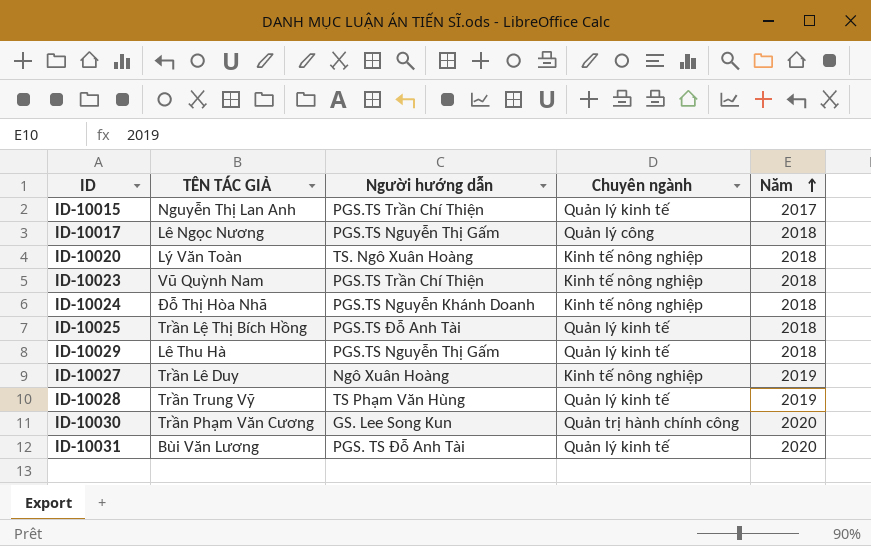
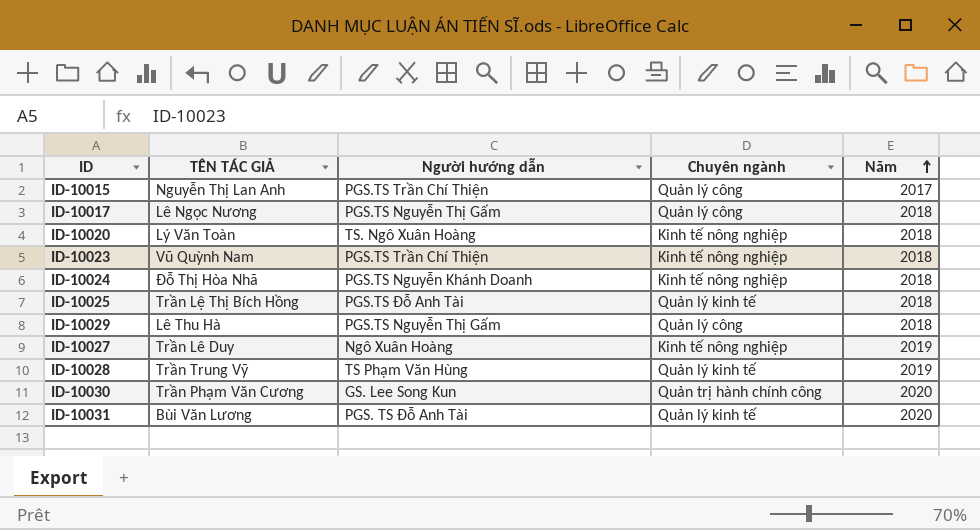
ID-10015 | Chuyên ngành: Quản lý kinh tế -> Quản lý công
ID-10029 | Chuyên ngành: Quản lý kinh tế -> Quản lý công

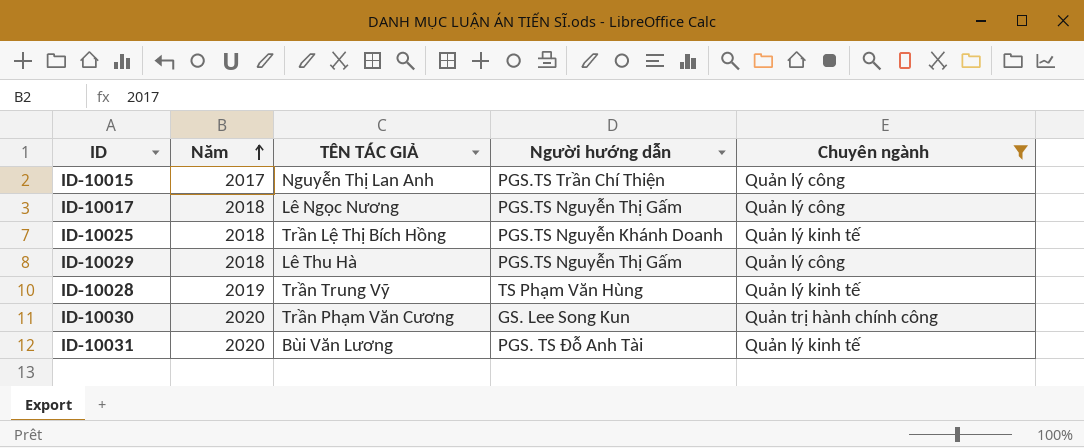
filter: none -> Chuyên ngành != Kinh tế nông nghiệp
column Năm | position: 5 -> 2
ID-10025 | Người hướng dẫn: PGS.TS Đỗ Anh Tài -> PGS.TS Nguyễn Khánh Doanh

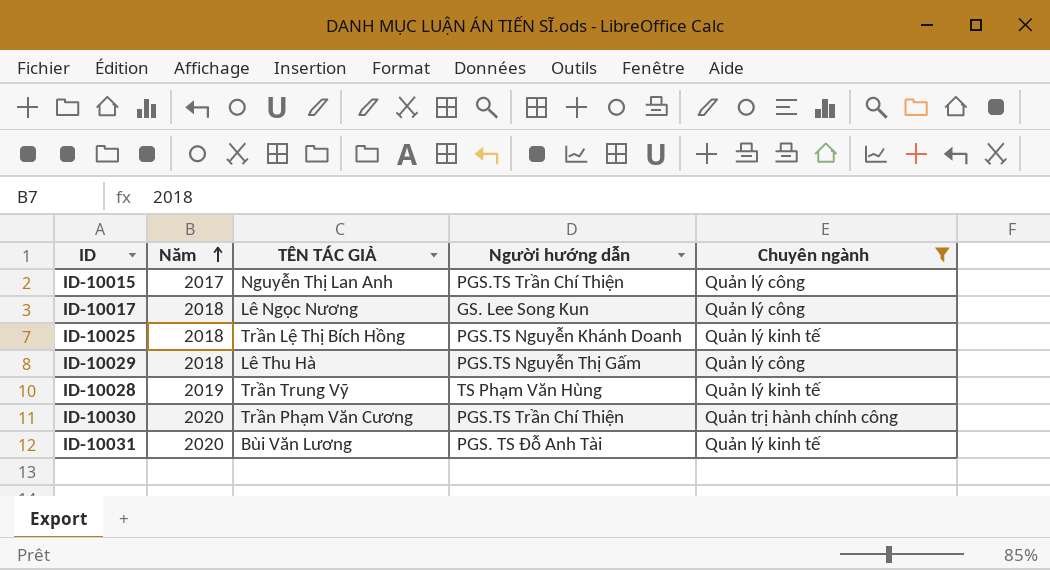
ID-10017 | Người hướng dẫn: PGS.TS Nguyễn Thị Gấm -> GS. Lee Song Kun
ID-10030 | Người hướng dẫn: GS. Lee Song Kun -> PGS.TS Trần Chí Thiện

